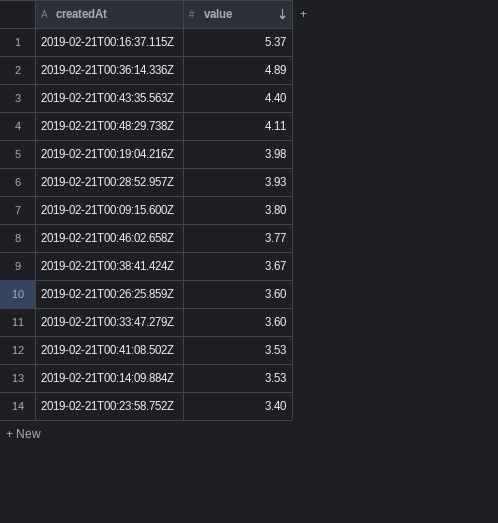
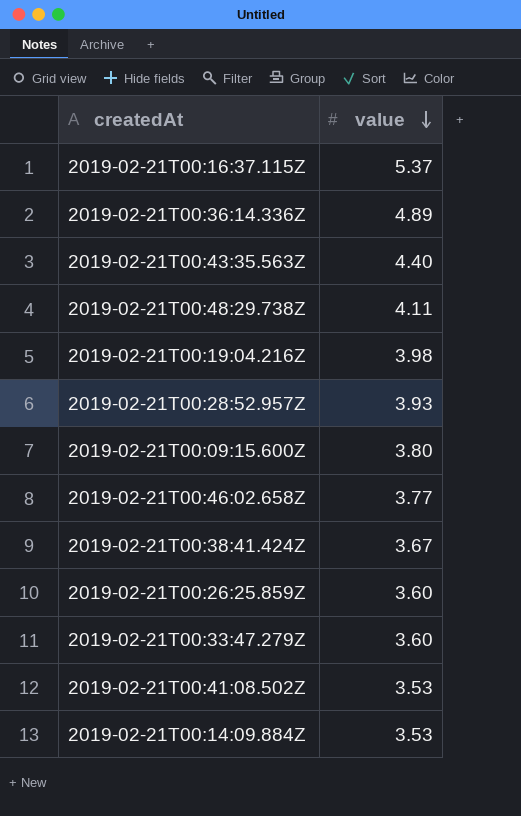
row 2019-02-21T00:23:58.752Z: 3.40 -> none

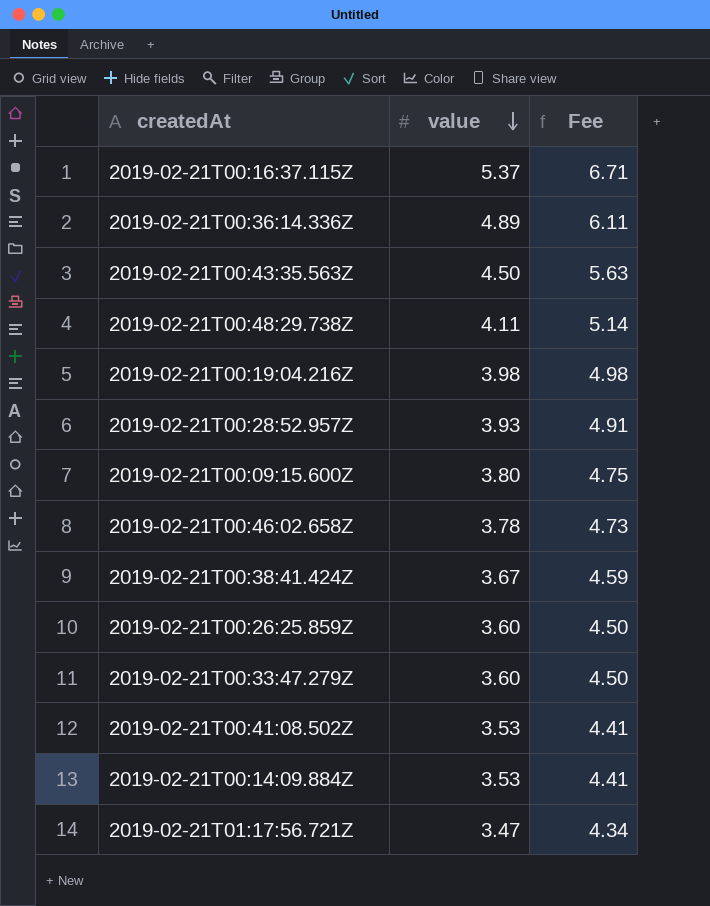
column Fee | formula: none -> [value] * 1.25
2019-02-21T00:43:35.563Z | value: 4.40 -> 4.50
2019-02-21T00:46:02.658Z | value: 3.77 -> 3.78
row 2019-02-21T01:17:56.721Z: none -> 3.47 | 4.34

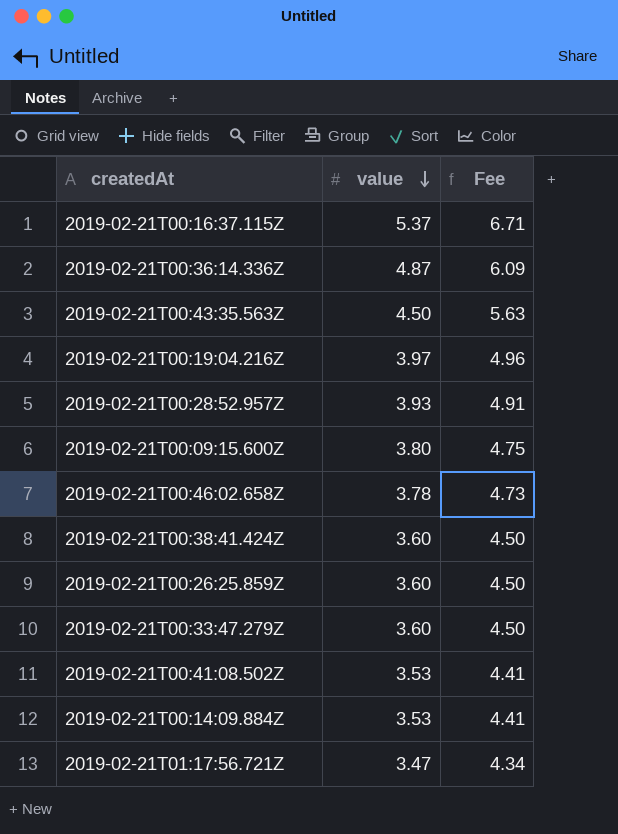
row 2019-02-21T00:48:29.738Z: 4.11 | 5.14 -> none
2019-02-21T00:36:14.336Z | value: 4.89 -> 4.87
2019-02-21T00:36:14.336Z | Fee: 6.11 -> 6.09
2019-02-21T00:19:04.216Z | value: 3.98 -> 3.97
2019-02-21T00:19:04.216Z | Fee: 4.98 -> 4.96
2019-02-21T00:38:41.424Z | value: 3.67 -> 3.60
2019-02-21T00:38:41.424Z | Fee: 4.59 -> 4.50

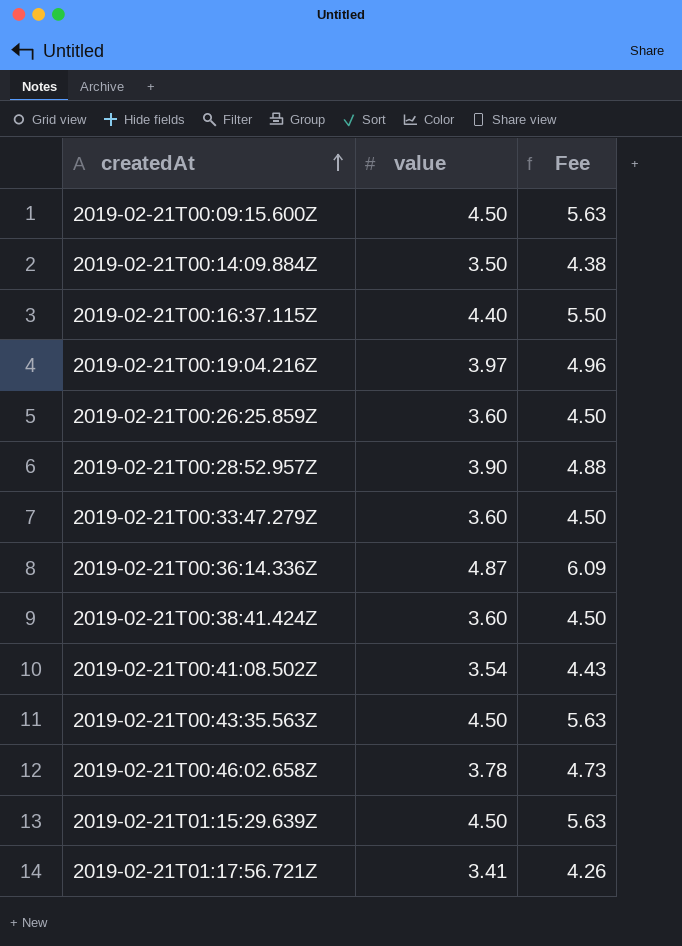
row order: value descending -> createdAt ascending
2019-02-21T00:09:15.600Z | value: 3.80 -> 4.50
2019-02-21T00:09:15.600Z | Fee: 4.75 -> 5.63
2019-02-21T00:14:09.884Z | value: 3.53 -> 3.50
2019-02-21T00:14:09.884Z | Fee: 4.41 -> 4.38
2019-02-21T00:16:37.115Z | value: 5.37 -> 4.40
2019-02-21T00:16:37.115Z | Fee: 6.71 -> 5.50
2019-02-21T00:28:52.957Z | value: 3.93 -> 3.90
2019-02-21T00:28:52.957Z | Fee: 4.91 -> 4.88
2019-02-21T00:41:08.502Z | value: 3.53 -> 3.54
2019-02-21T00:41:08.502Z | Fee: 4.41 -> 4.43
row 2019-02-21T01:15:29.639Z: none -> 4.50 | 5.63
2019-02-21T01:17:56.721Z | value: 3.47 -> 3.41
2019-02-21T01:17:56.721Z | Fee: 4.34 -> 4.26

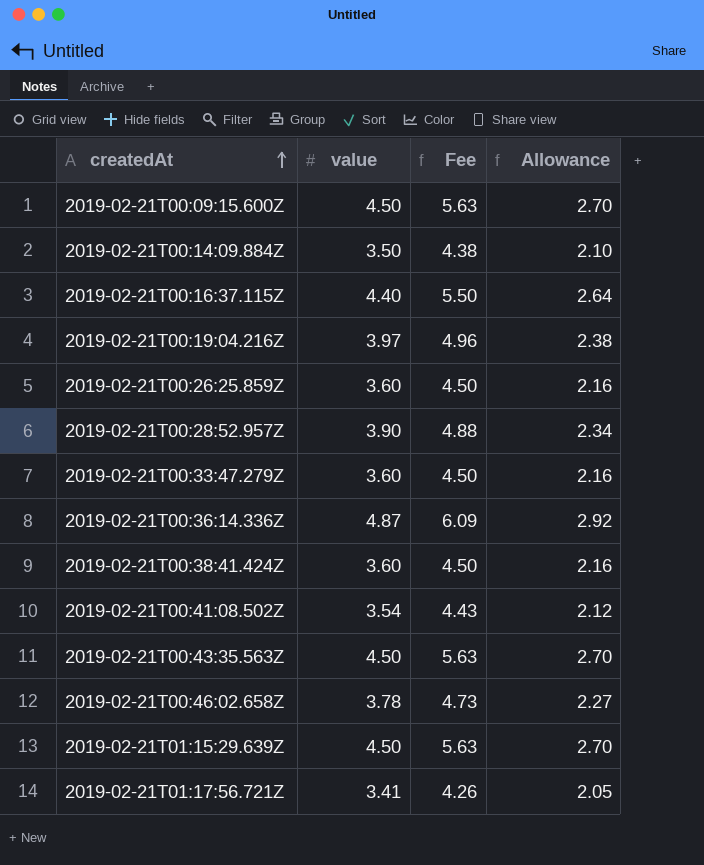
column Allowance | formula: none -> [value] * 0.6

